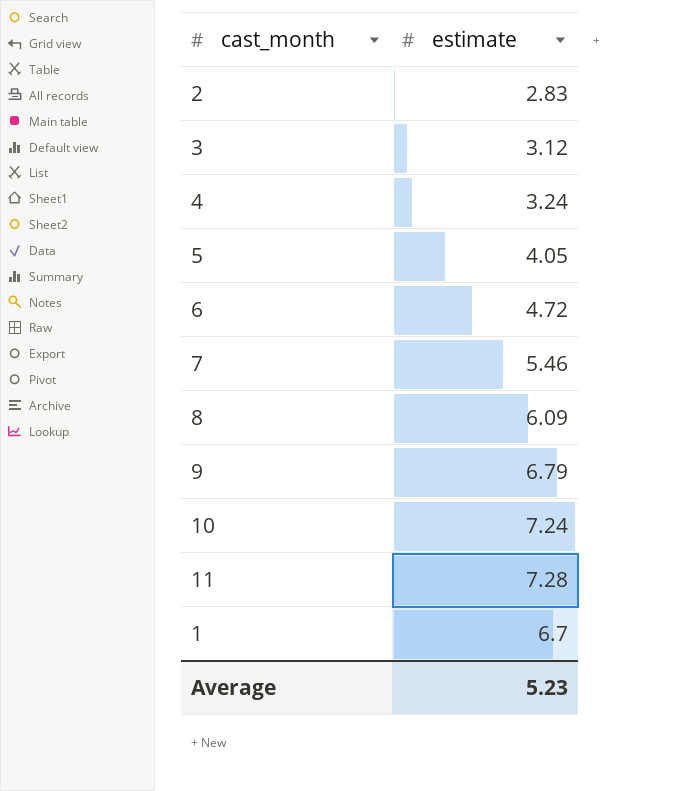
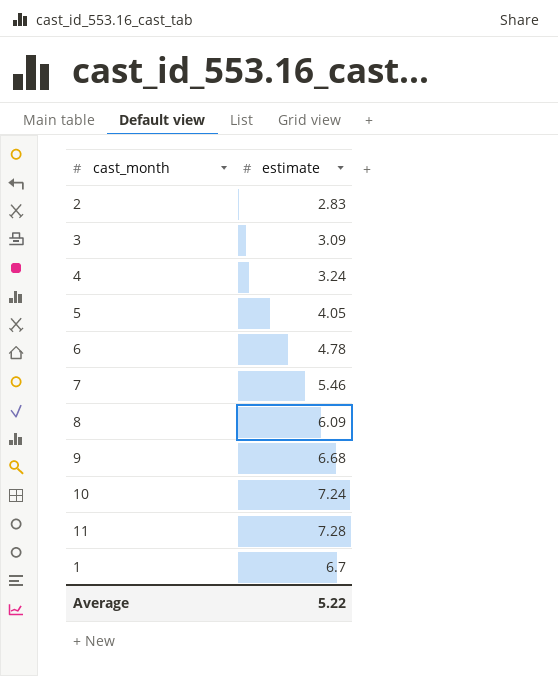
3 | estimate: 3.12 -> 3.09
6 | estimate: 4.72 -> 4.78
9 | estimate: 6.79 -> 6.68
Average | estimate: 5.23 -> 5.22

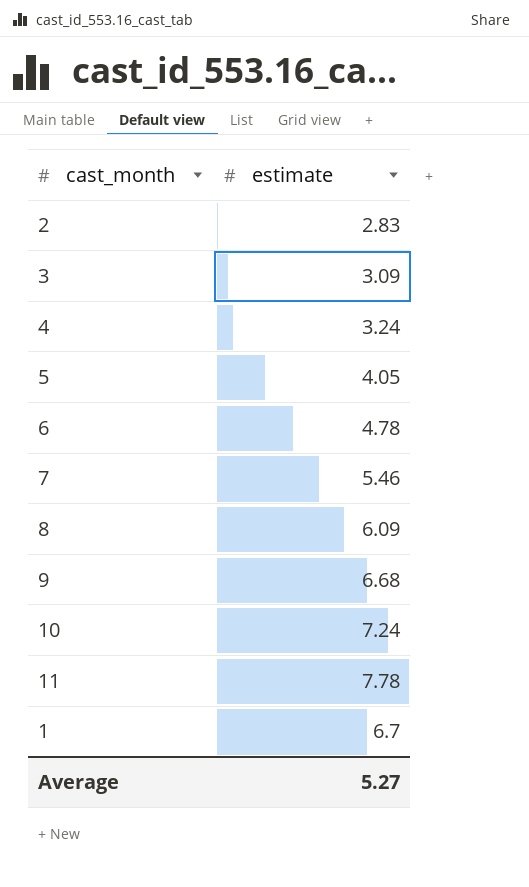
11 | estimate: 7.28 -> 7.78
Average | estimate: 5.22 -> 5.27

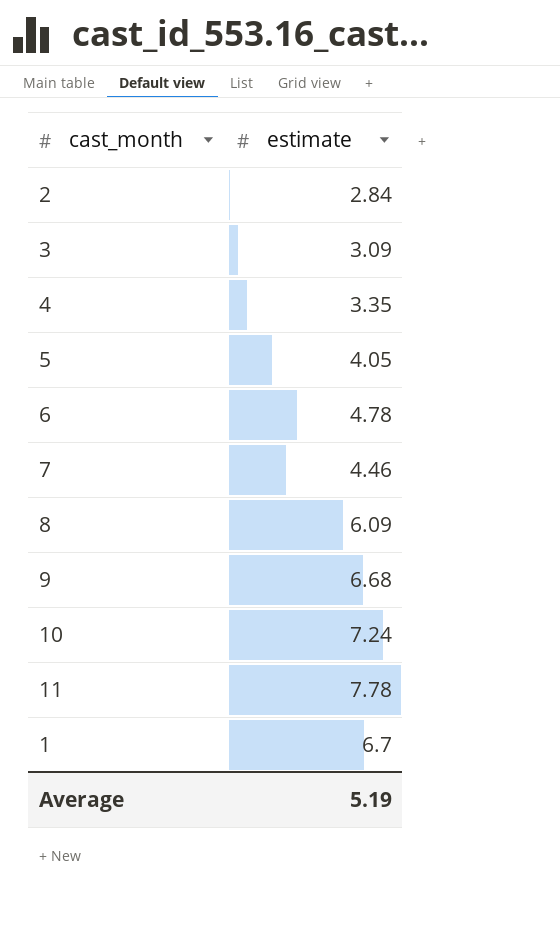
2 | estimate: 2.83 -> 2.84
4 | estimate: 3.24 -> 3.35
7 | estimate: 5.46 -> 4.46
Average | estimate: 5.27 -> 5.19

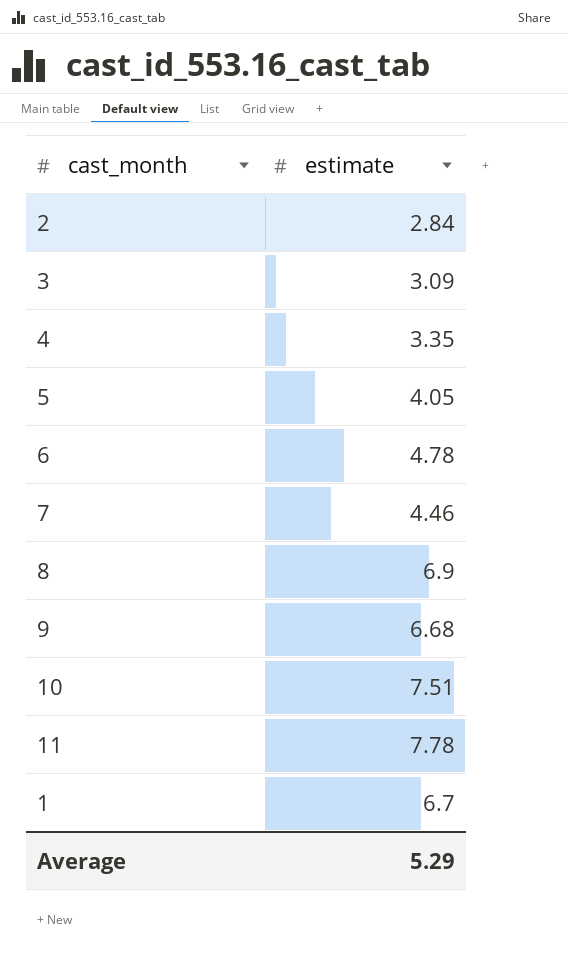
8 | estimate: 6.09 -> 6.9
10 | estimate: 7.24 -> 7.51
Average | estimate: 5.19 -> 5.29

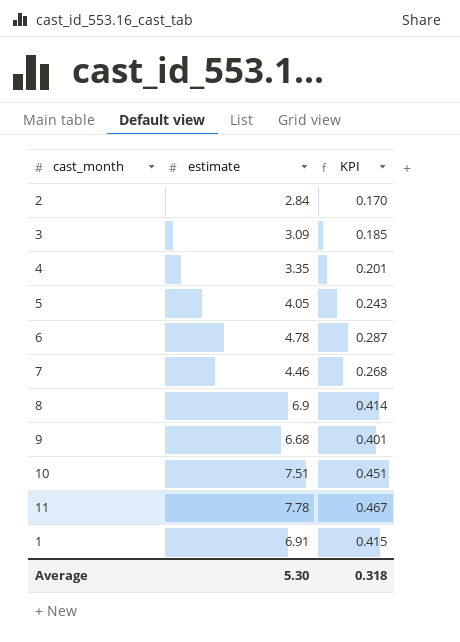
column KPI | formula: none -> [estimate] * 0.06
1 | estimate: 6.7 -> 6.91
Average | estimate: 5.29 -> 5.30

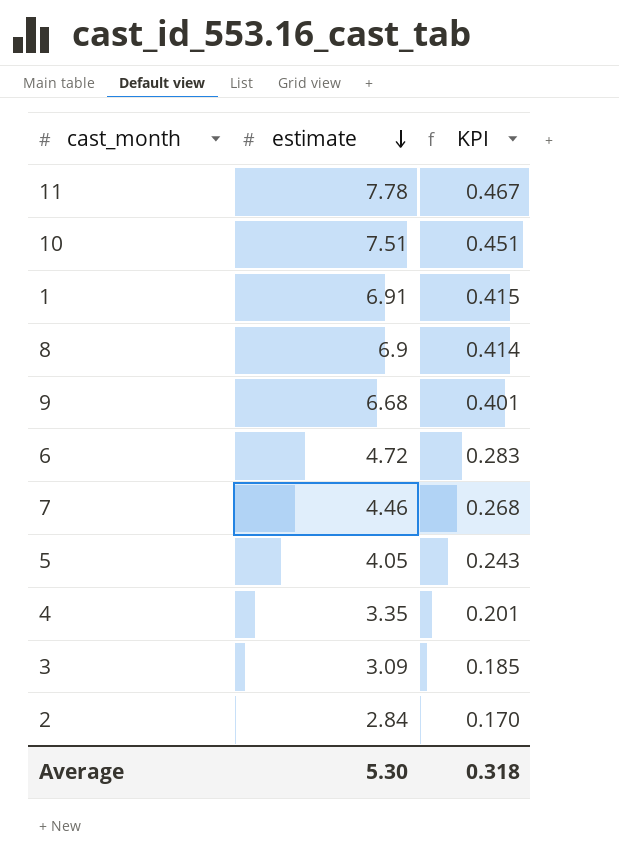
row order: none -> estimate descending
6 | estimate: 4.78 -> 4.72
6 | KPI: 0.287 -> 0.283

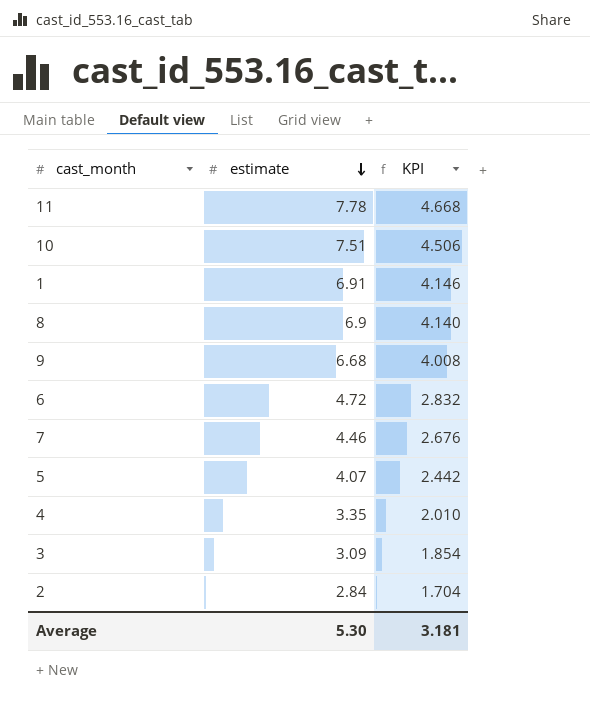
column KPI | formula: [estimate] * 0.06 -> [estimate] * 0.6
5 | estimate: 4.05 -> 4.07
Average | KPI: 0.318 -> 3.181

